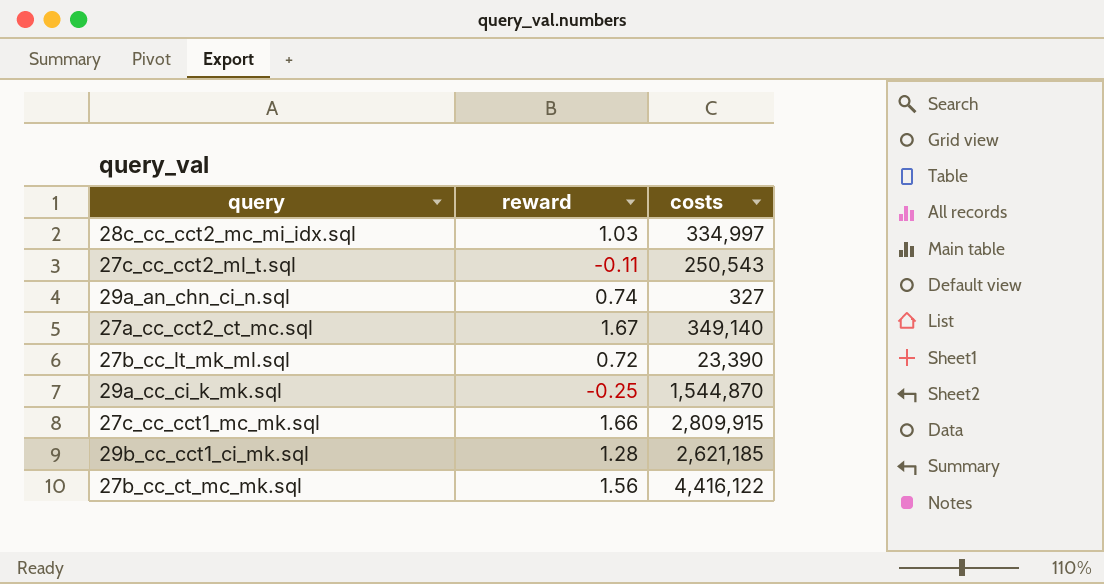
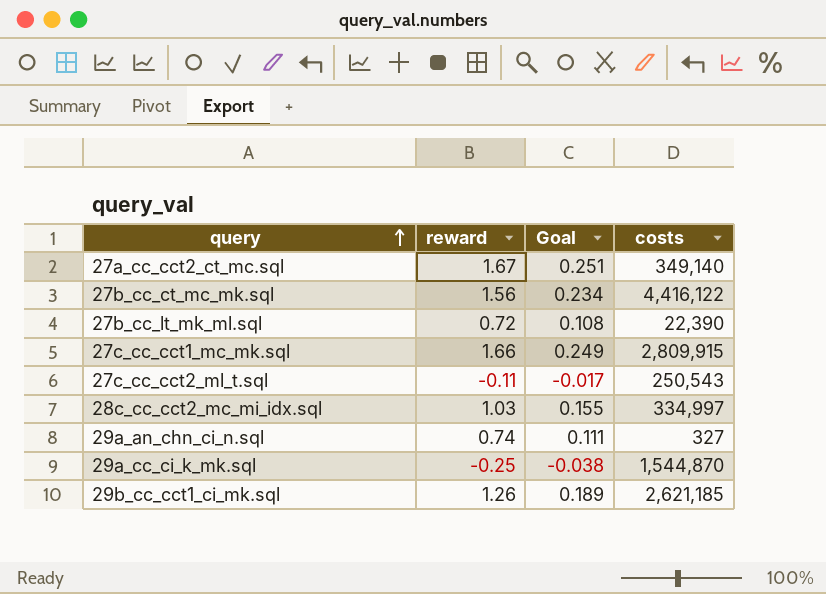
row order: none -> query ascending
column Goal | formula: none -> [reward] * 0.15
27b_cc_lt_mk_ml.sql | costs: 23,390 -> 22,390
29b_cc_cct1_ci_mk.sql | reward: 1.28 -> 1.26

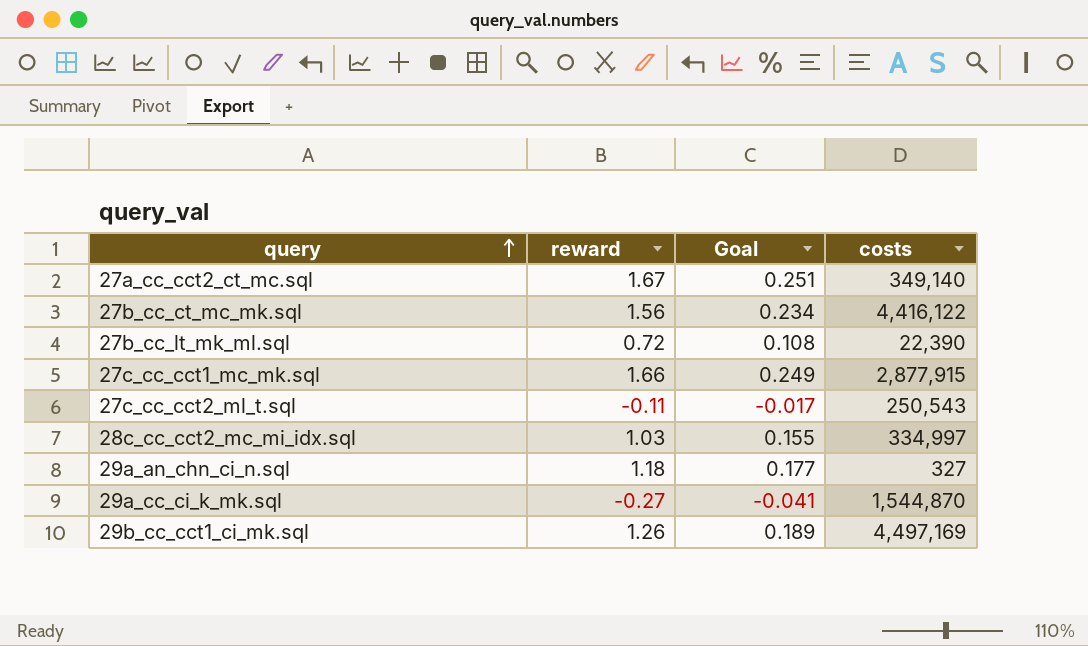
27c_cc_cct1_mc_mk.sql | costs: 2,809,915 -> 2,877,915
29a_an_chn_ci_n.sql | reward: 0.74 -> 1.18
29a_an_chn_ci_n.sql | Goal: 0.111 -> 0.177
29a_cc_ci_k_mk.sql | reward: -0.25 -> -0.27
29a_cc_ci_k_mk.sql | Goal: -0.038 -> -0.041
29b_cc_cct1_ci_mk.sql | costs: 2,621,185 -> 4,497,169

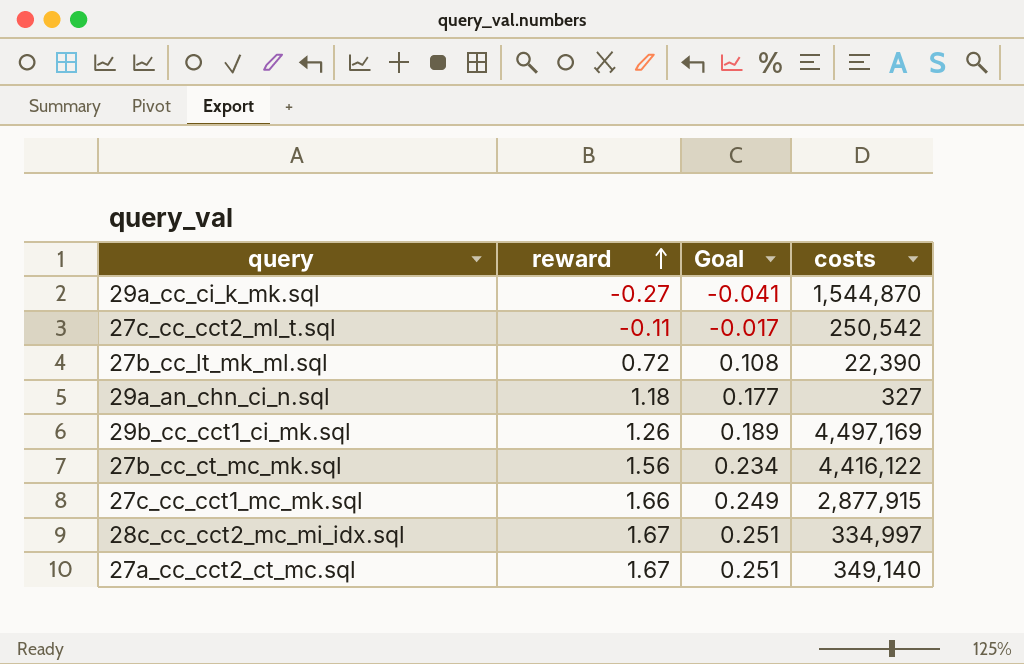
row order: query ascending -> reward ascending
27c_cc_cct2_ml_t.sql | costs: 250,543 -> 250,542
28c_cc_cct2_mc_mi_idx.sql | reward: 1.03 -> 1.67
28c_cc_cct2_mc_mi_idx.sql | Goal: 0.155 -> 0.251

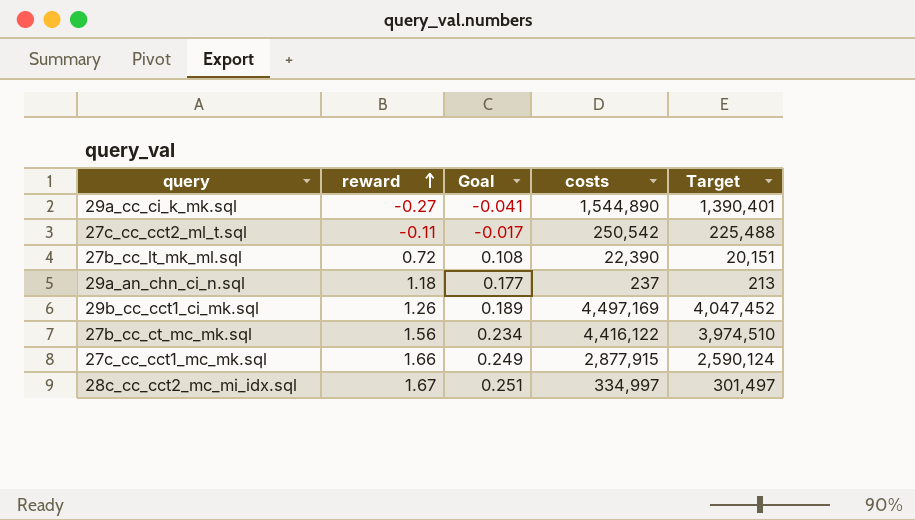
column Target | formula: none -> [costs] * 0.9
row 27a_cc_cct2_ct_mc.sql: 1.67 | 0.251 | 349,140 -> none
29a_cc_ci_k_mk.sql | costs: 1,544,870 -> 1,544,890
29a_an_chn_ci_n.sql | costs: 327 -> 237

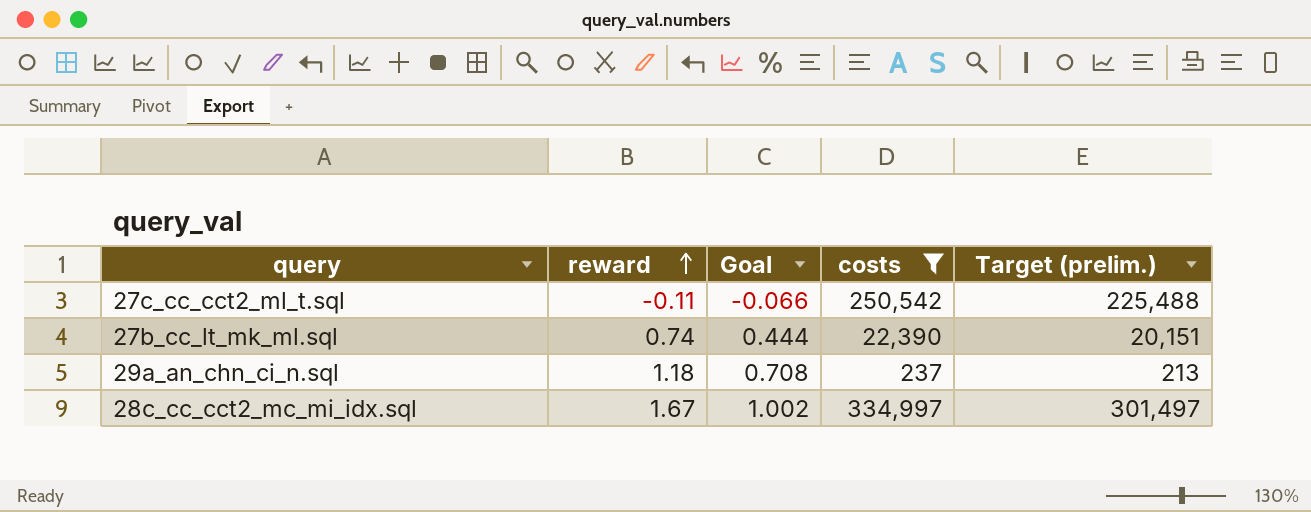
filter: none -> costs <= 334,997
column Goal | formula: [reward] * 0.15 -> [reward] * 0.6
column name: Target -> Target (prelim.)
27b_cc_lt_mk_ml.sql | reward: 0.72 -> 0.74

